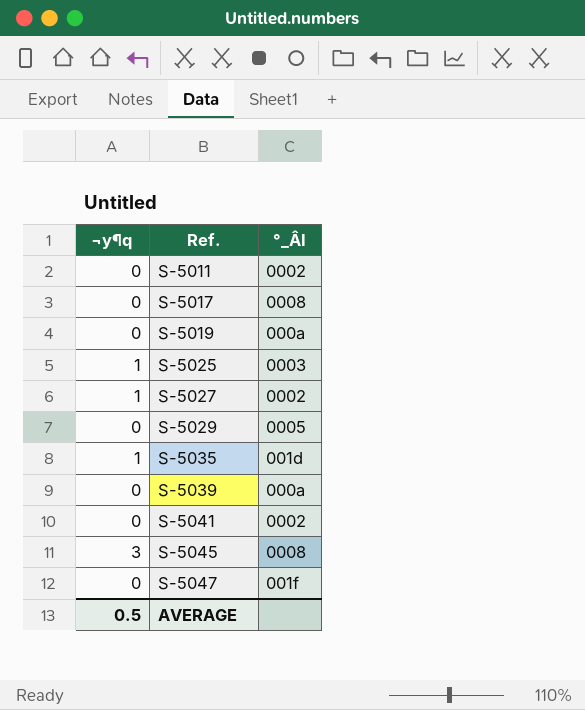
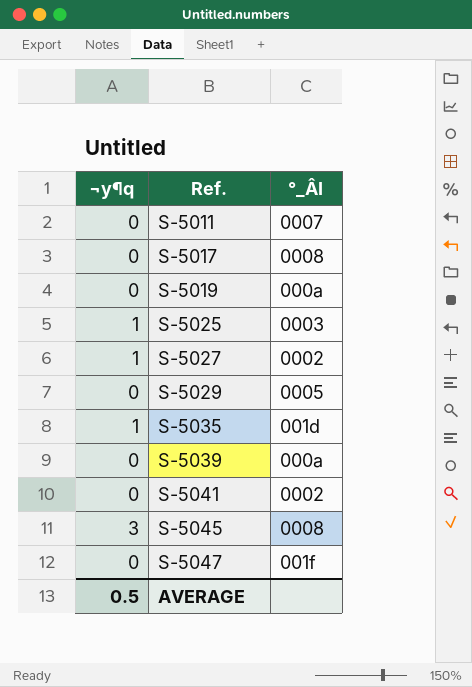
S-5011 | °_ÂI: 0002 -> 0007

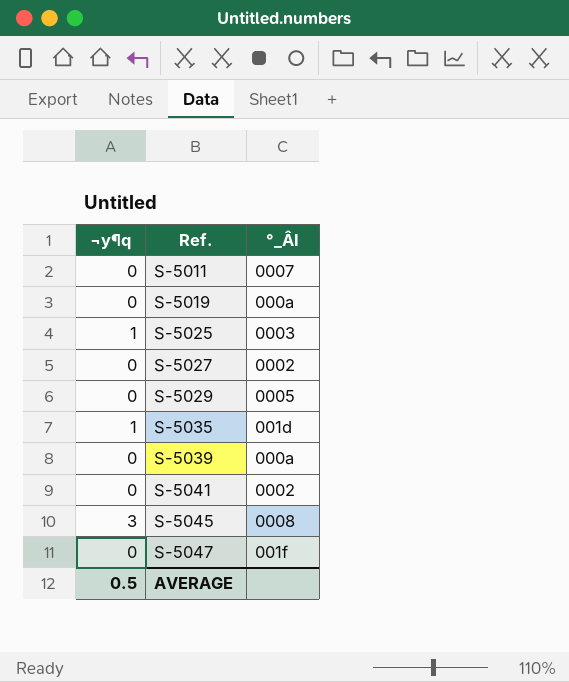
row S-5017: 0 | 0008 -> none
S-5027 | ¬y¶q: 1 -> 0

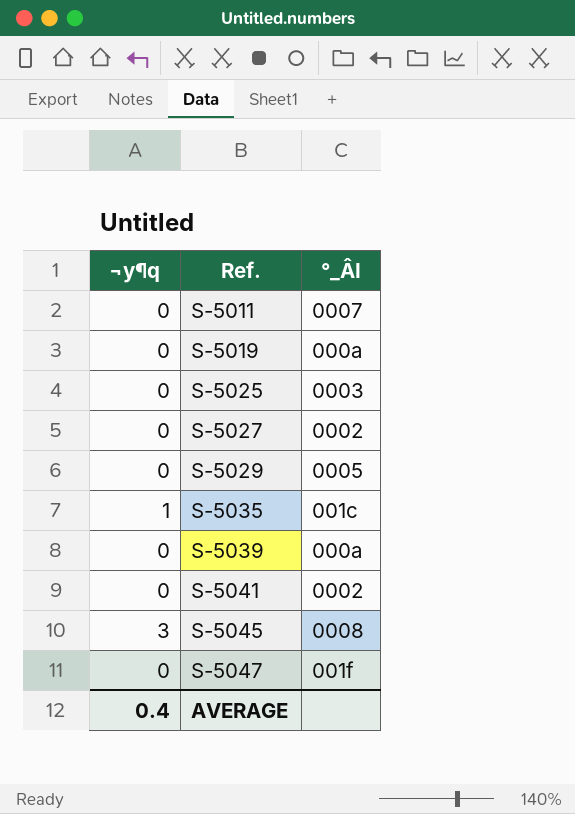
S-5025 | ¬y¶q: 1 -> 0
S-5035 | °_ÂI: 001d -> 001c
AVERAGE | ¬y¶q: 0.5 -> 0.4

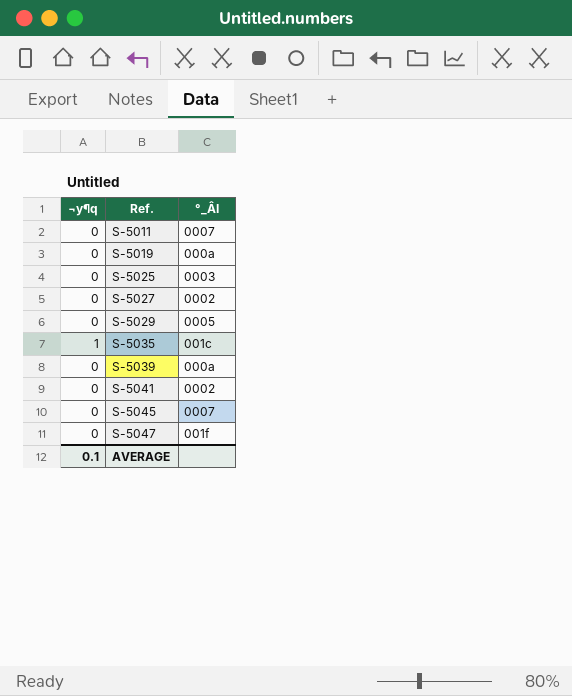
S-5045 | ¬y¶q: 3 -> 0
S-5045 | °_ÂI: 0008 -> 0007
AVERAGE | ¬y¶q: 0.4 -> 0.1

